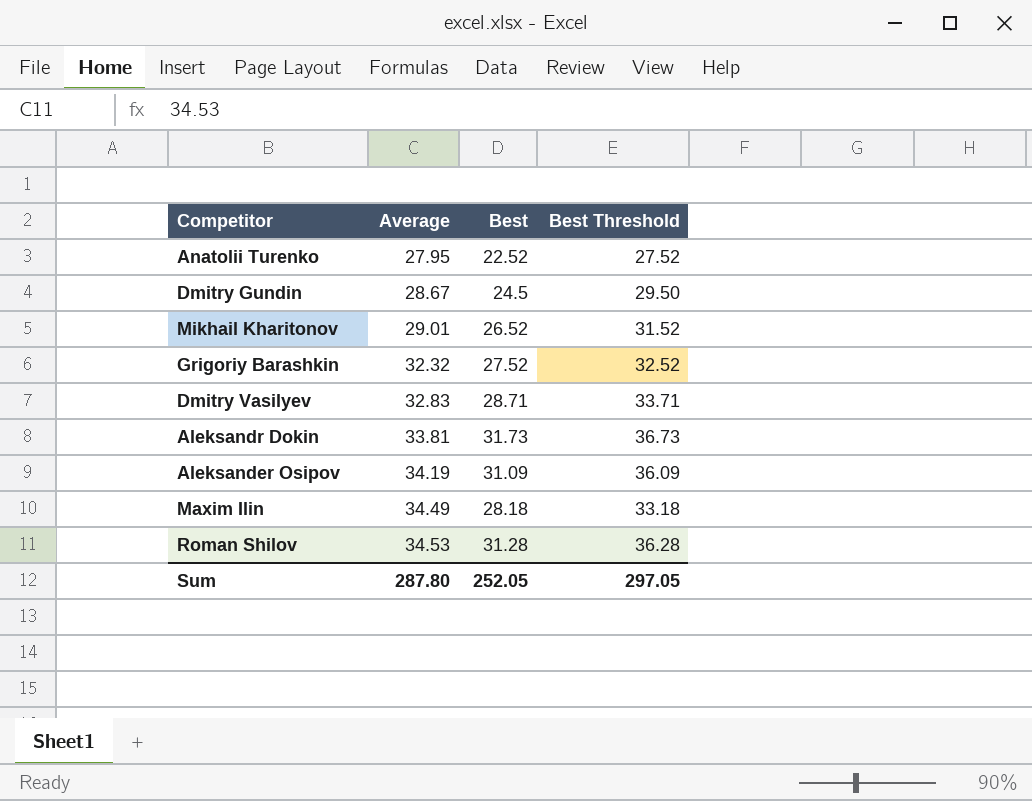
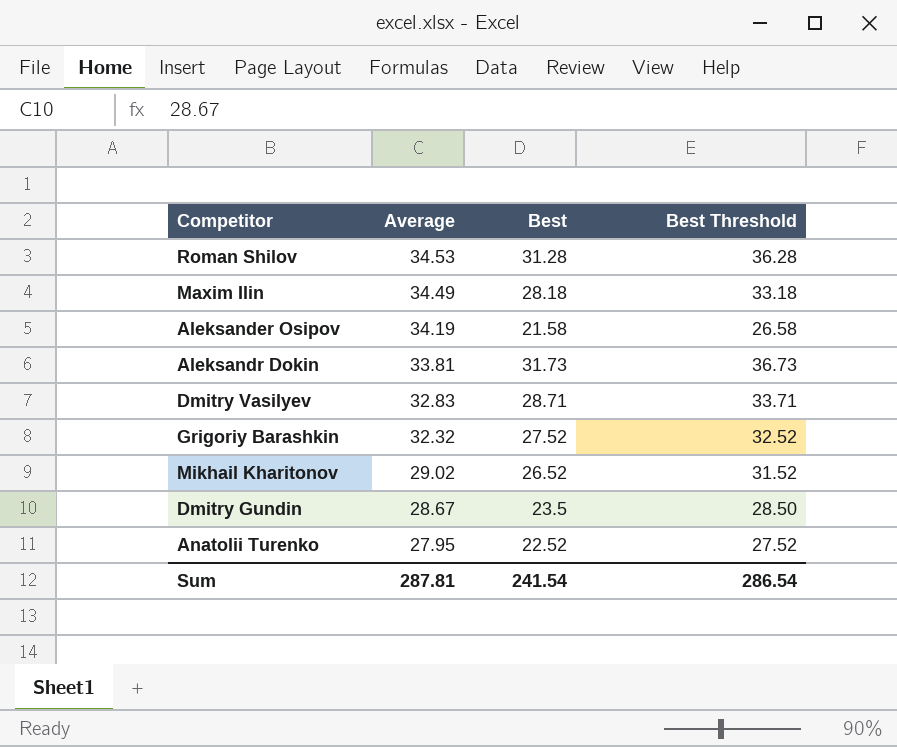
row order: Average ascending -> Average descending
Aleksander Osipov | Best: 31.09 -> 21.58
Aleksander Osipov | Best Threshold: 36.09 -> 26.58
Mikhail Kharitonov | Average: 29.01 -> 29.02
Dmitry Gundin | Best: 24.5 -> 23.5
Dmitry Gundin | Best Threshold: 29.50 -> 28.50
Sum | Average: 287.80 -> 287.81
Sum | Best: 252.05 -> 241.54
Sum | Best Threshold: 297.05 -> 286.54

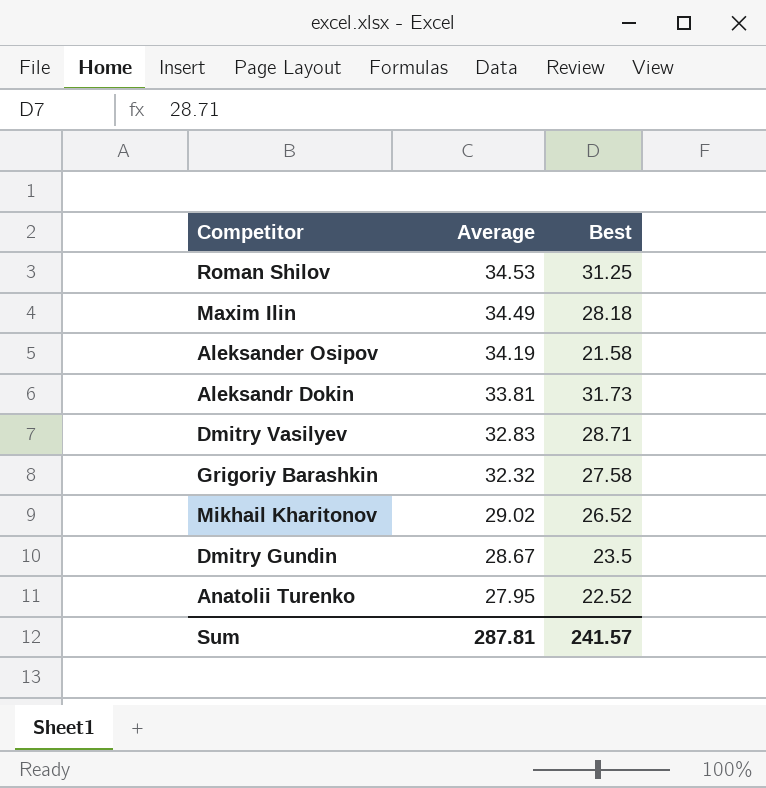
column Best Threshold | formula: [Best] + 5 -> none
Roman Shilov | Best: 31.28 -> 31.25
Grigoriy Barashkin | Best: 27.52 -> 27.58
Sum | Best: 241.54 -> 241.57

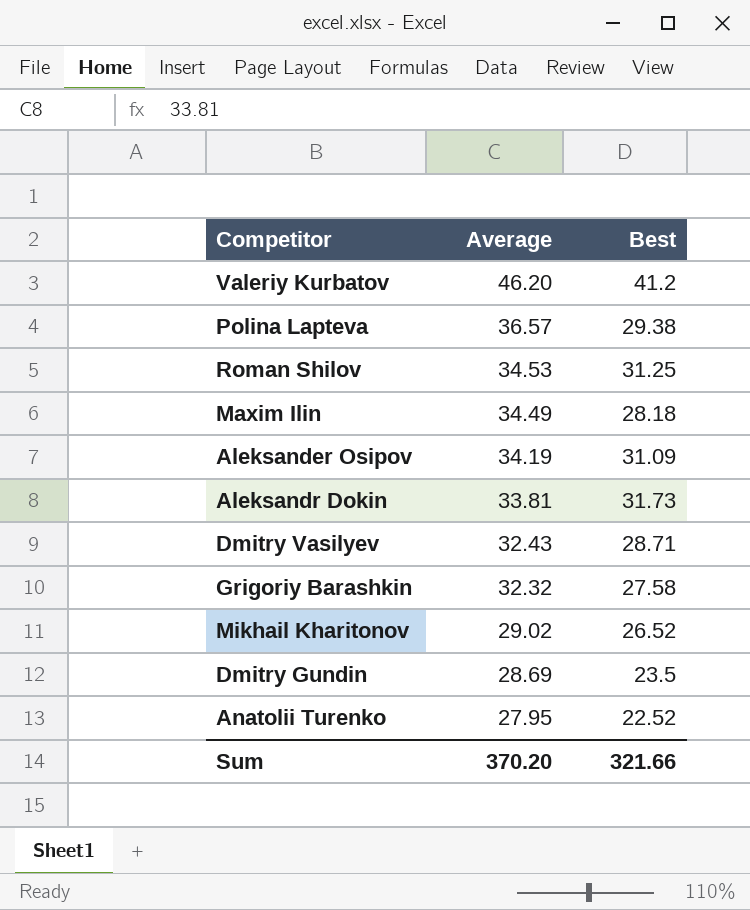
row Valeriy Kurbatov: none -> 46.20 | 41.2
row Polina Lapteva: none -> 36.57 | 29.38
Aleksander Osipov | Best: 21.58 -> 31.09
Dmitry Vasilyev | Average: 32.83 -> 32.43
Dmitry Gundin | Average: 28.67 -> 28.69
Sum | Average: 287.81 -> 370.20
Sum | Best: 241.57 -> 321.66

